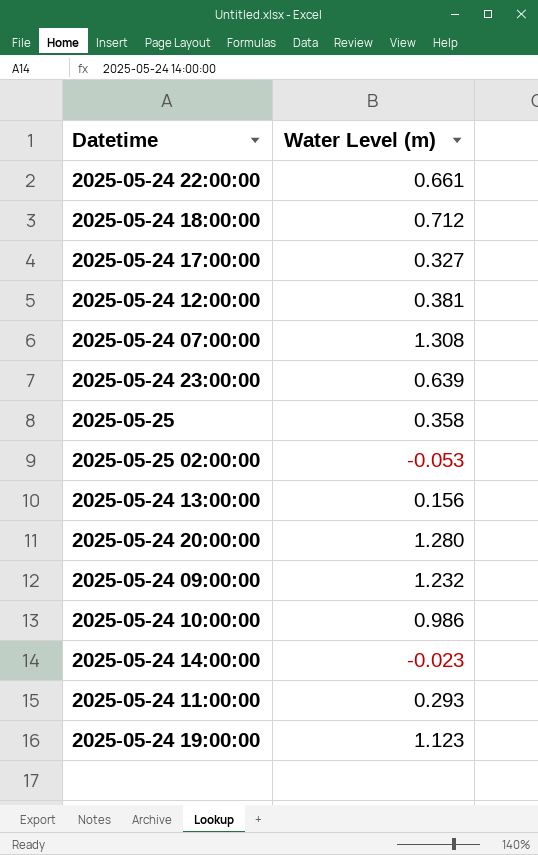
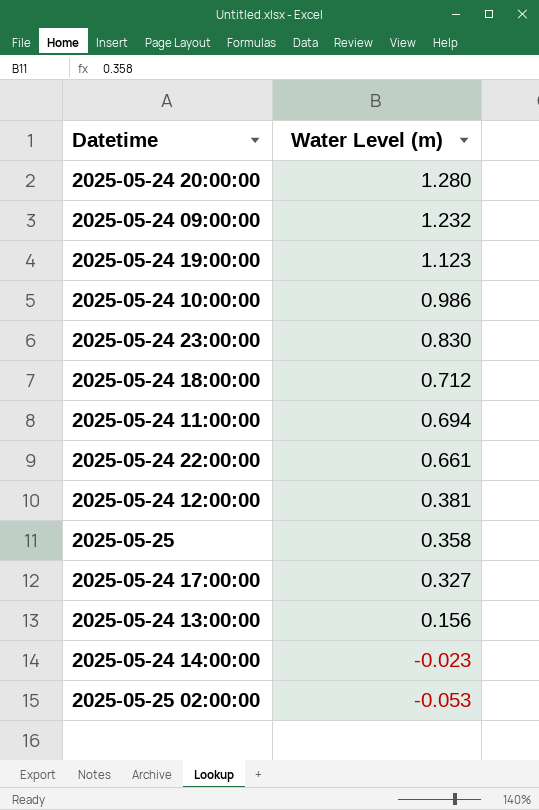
row order: none -> Water Level (m) descending
row 2025-05-24 07:00:00: 1.308 -> none
2025-05-24 23:00:00 | Water Level (m): 0.639 -> 0.830
2025-05-24 11:00:00 | Water Level (m): 0.293 -> 0.694

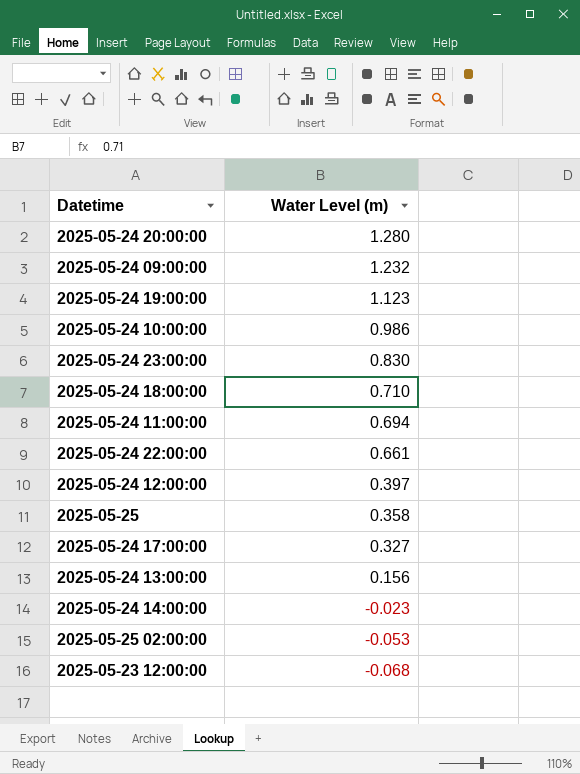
2025-05-24 18:00:00 | Water Level (m): 0.712 -> 0.710
2025-05-24 12:00:00 | Water Level (m): 0.381 -> 0.397
row 2025-05-23 12:00:00: none -> -0.068

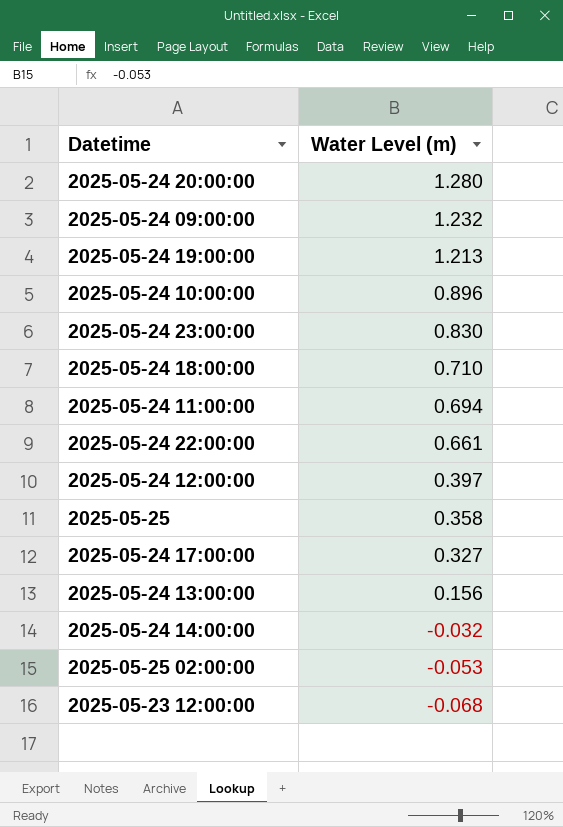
2025-05-24 19:00:00 | Water Level (m): 1.123 -> 1.213
2025-05-24 10:00:00 | Water Level (m): 0.986 -> 0.896
2025-05-24 14:00:00 | Water Level (m): -0.023 -> -0.032

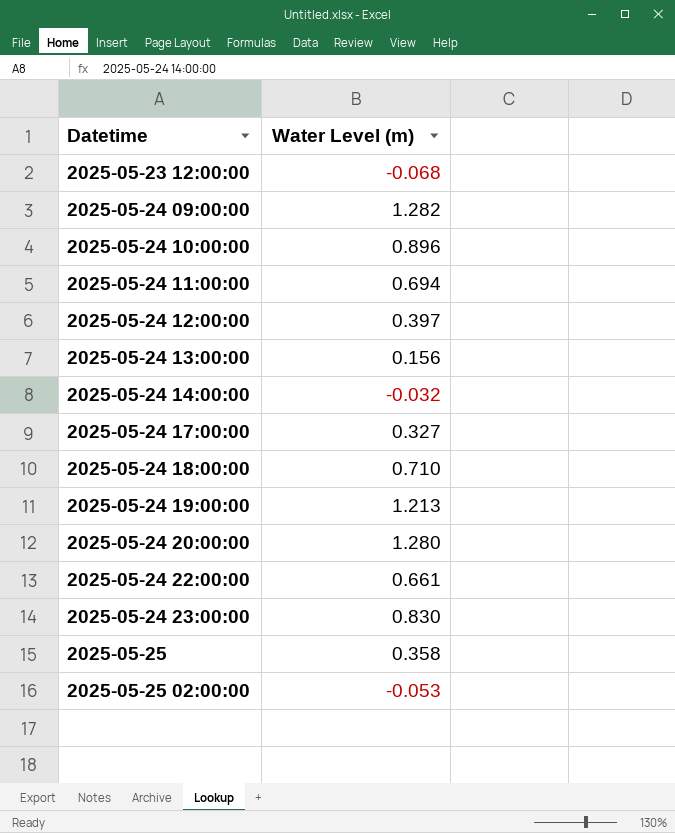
row order: Water Level (m) descending -> Datetime ascending
2025-05-24 09:00:00 | Water Level (m): 1.232 -> 1.282

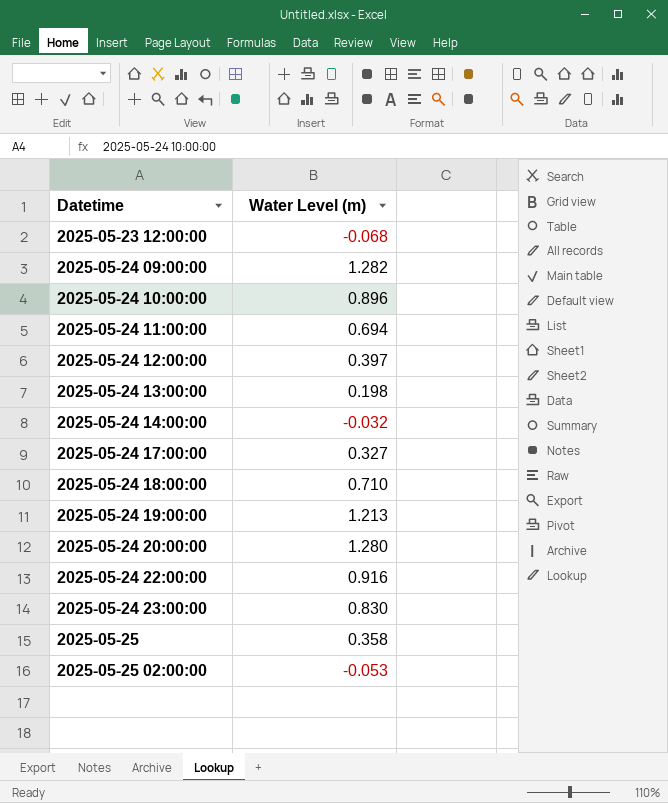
2025-05-24 13:00:00 | Water Level (m): 0.156 -> 0.198
2025-05-24 22:00:00 | Water Level (m): 0.661 -> 0.916

